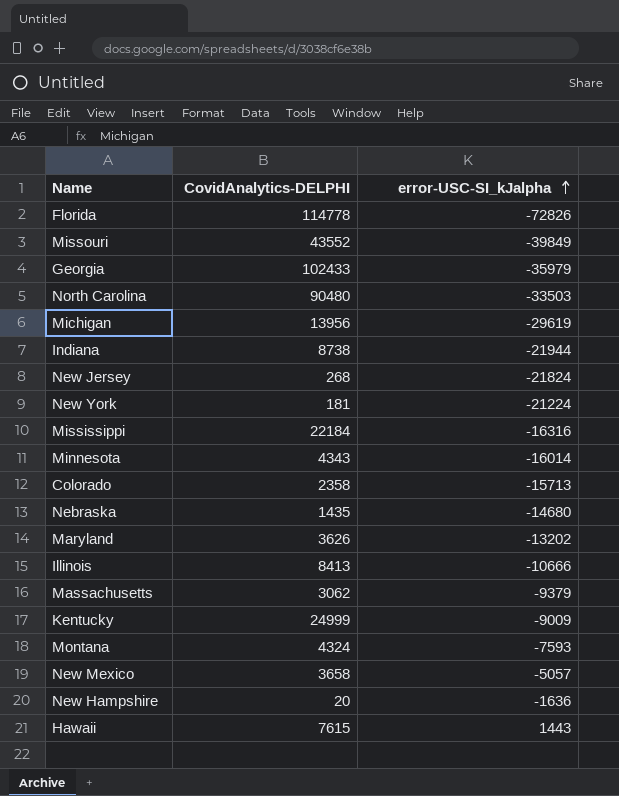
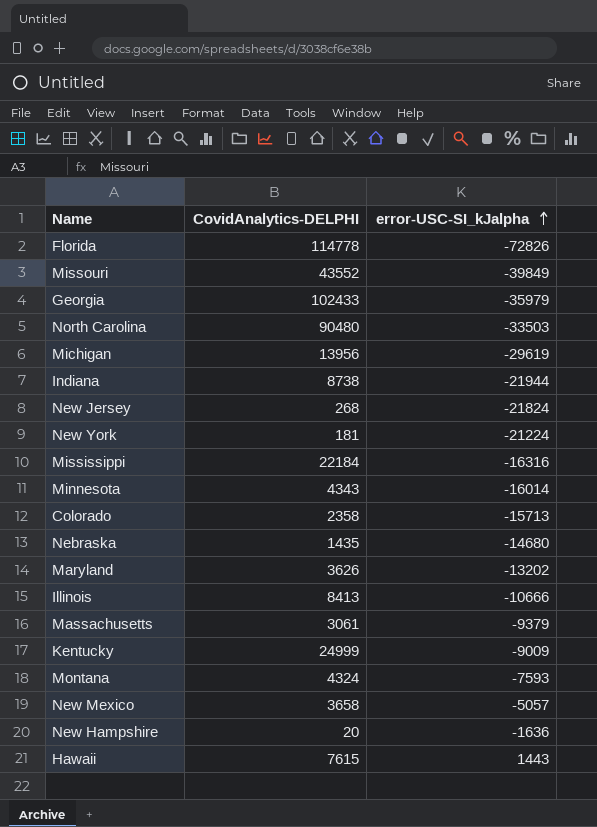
Massachusetts | CovidAnalytics-DELPHI: 3062 -> 3061

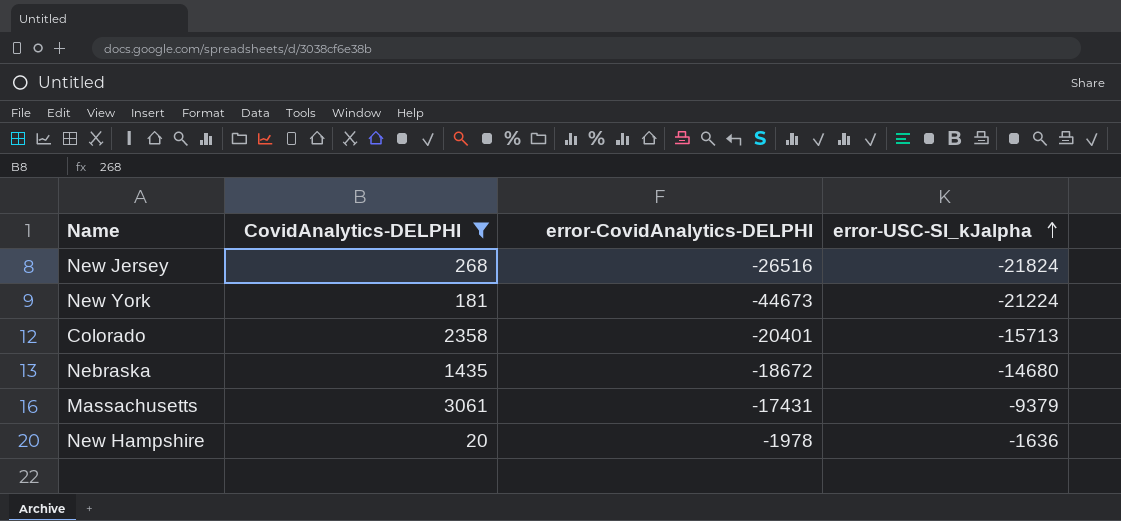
filter: none -> CovidAnalytics-DELPHI <= 3061
column error-CovidAnalytics-DELPHI | position: none -> 3

